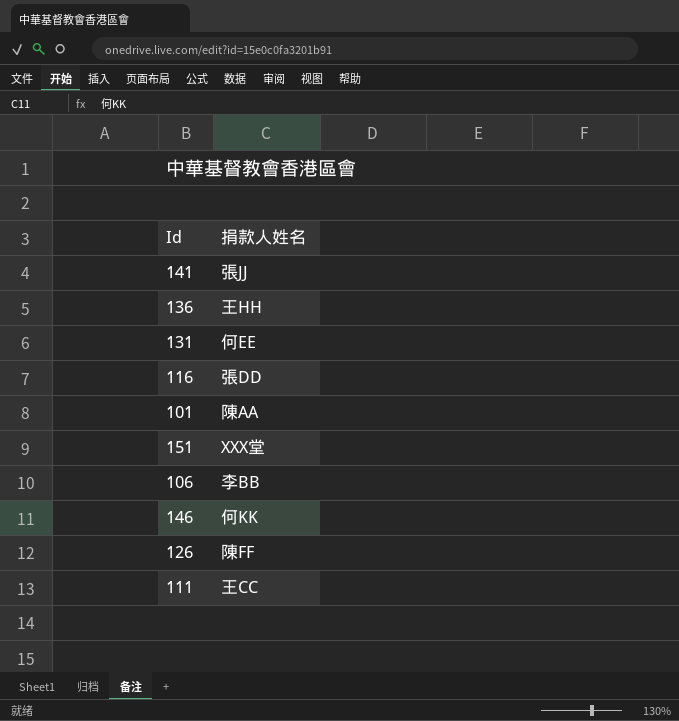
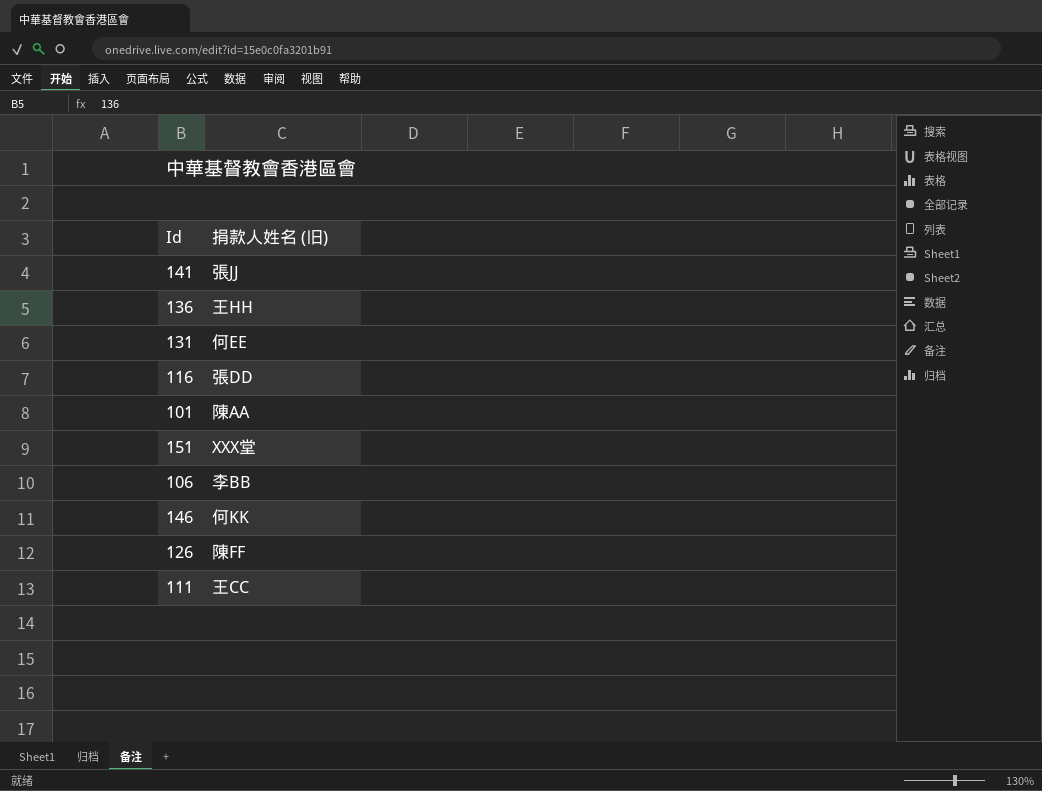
column name: 捐款人姓名 -> 捐款人姓名 (旧)

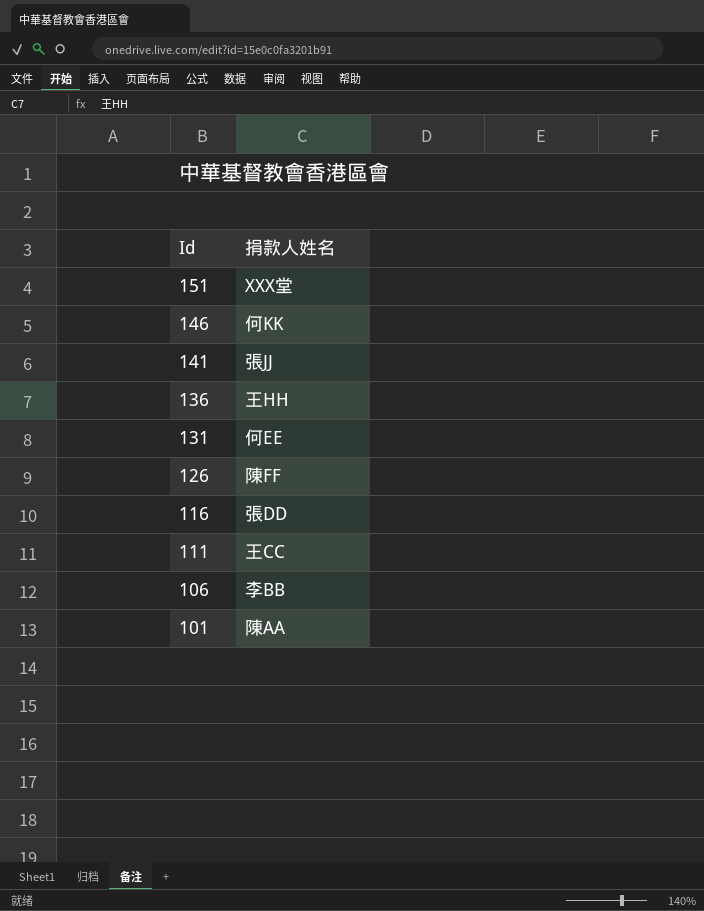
row order: none -> Id descending
column name: 捐款人姓名 (旧) -> 捐款人姓名

